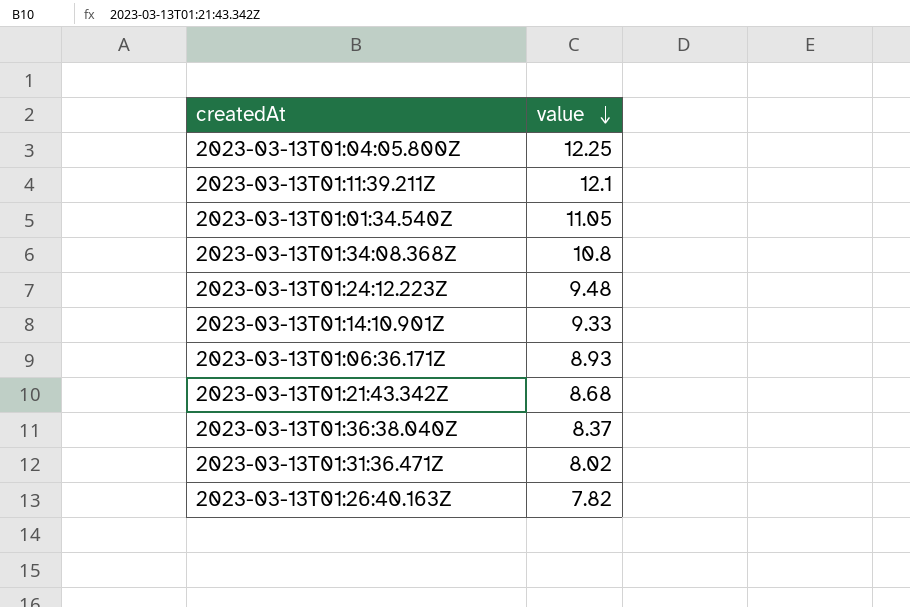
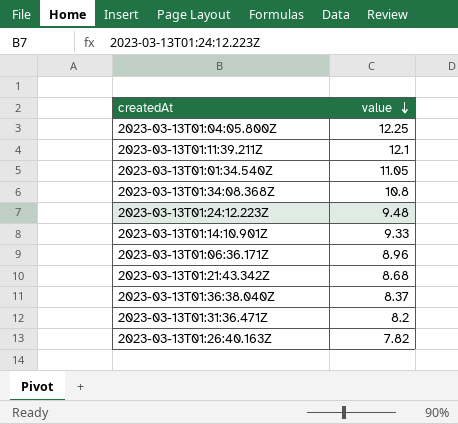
2023-03-13T01:06:36.171Z | value: 8.93 -> 8.96
2023-03-13T01:31:36.471Z | value: 8.02 -> 8.2

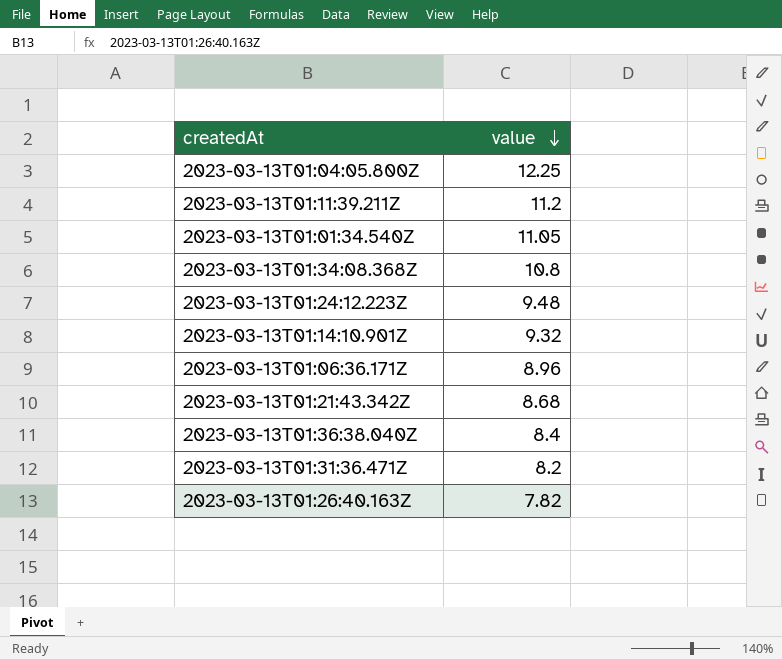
2023-03-13T01:11:39.211Z | value: 12.1 -> 11.2
2023-03-13T01:14:10.901Z | value: 9.33 -> 9.32
2023-03-13T01:36:38.040Z | value: 8.37 -> 8.4

